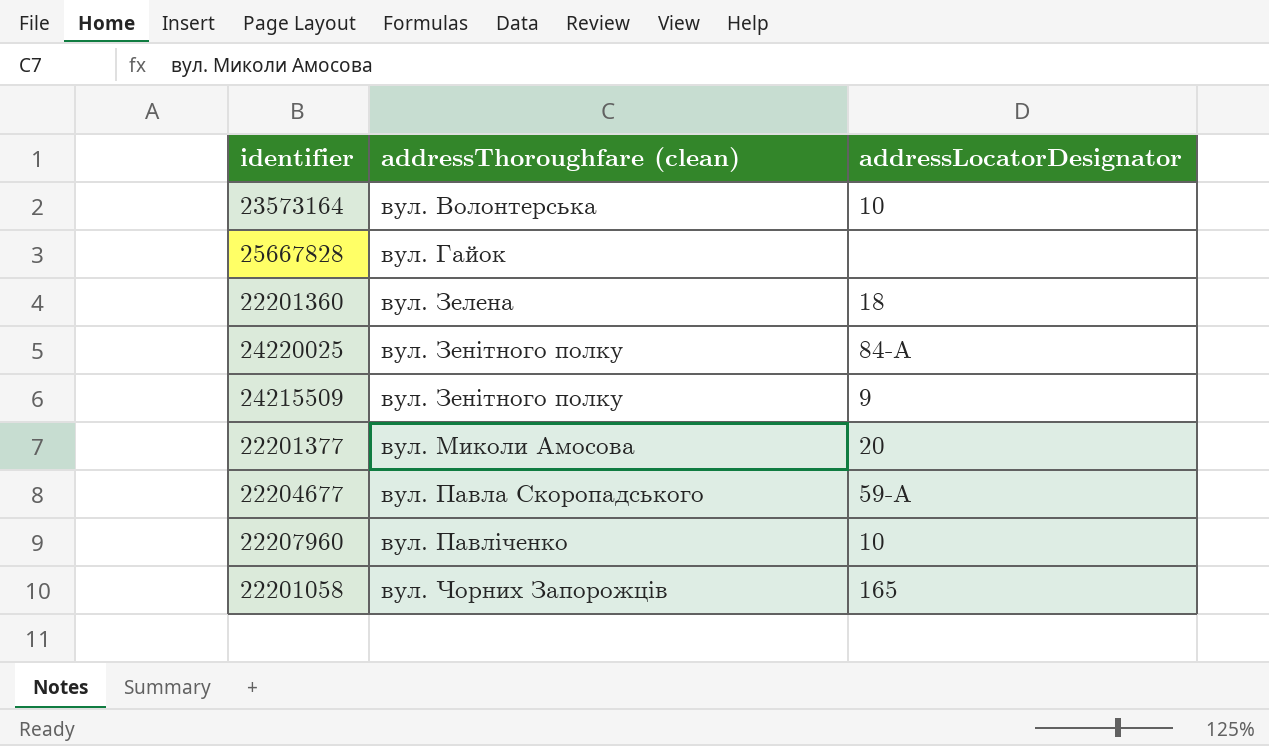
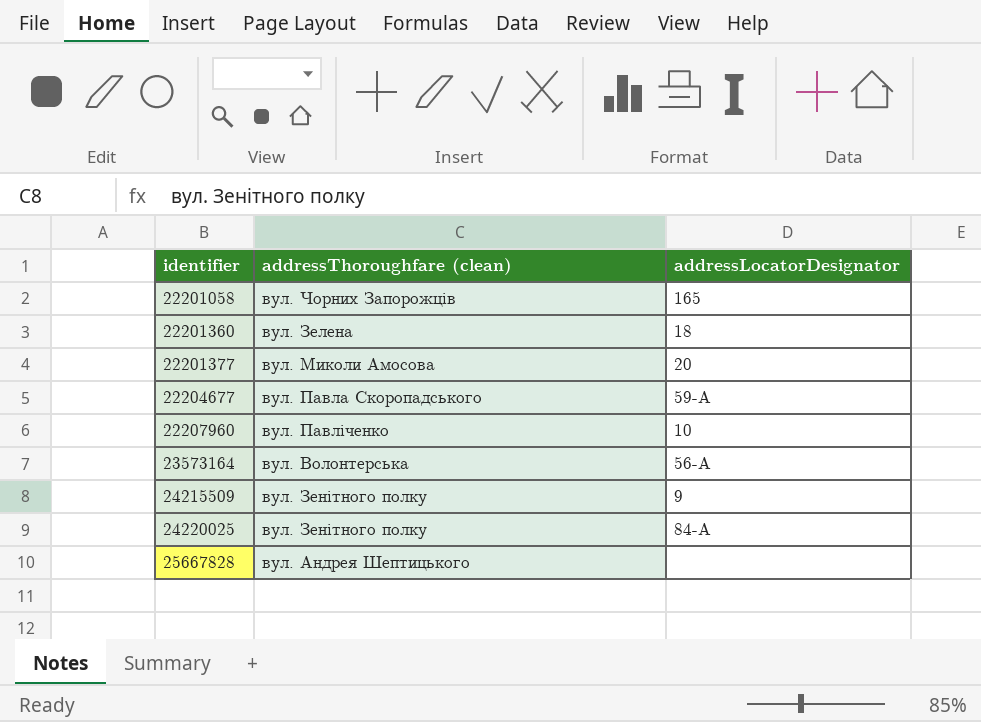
row order: addressThoroughfare (clean) ascending -> identifier ascending
23573164 | addressLocatorDesignator: 10 -> 56-А
25667828 | addressThoroughfare (clean): вул. Гайок -> вул. Андрея Шептицького

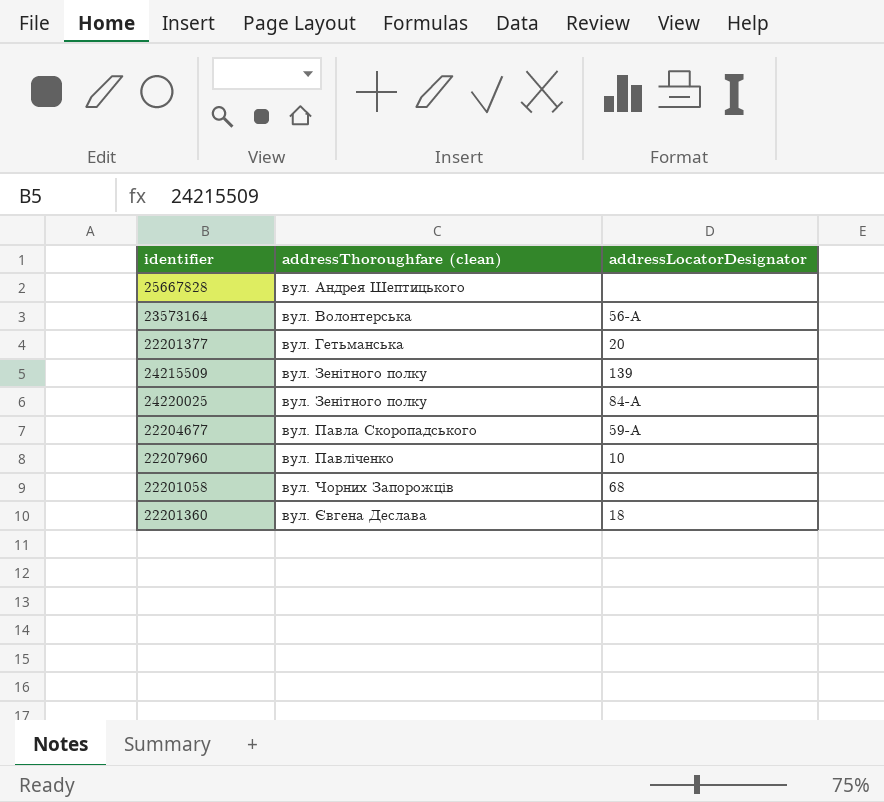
row order: identifier ascending -> addressThoroughfare (clean) ascending
22201377 | addressThoroughfare (clean): вул. Миколи Амосова -> вул. Гетьманська
24215509 | addressLocatorDesignator: 9 -> 139
22201058 | addressLocatorDesignator: 165 -> 68
22201360 | addressThoroughfare (clean): вул. Зелена -> вул. Євгена Деслава

